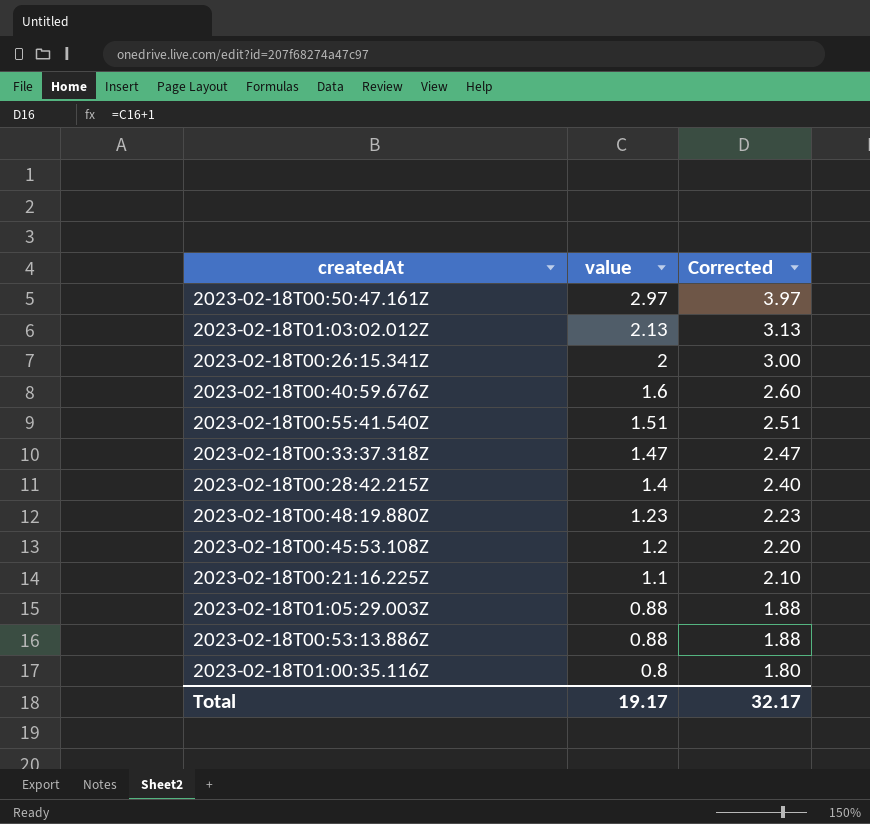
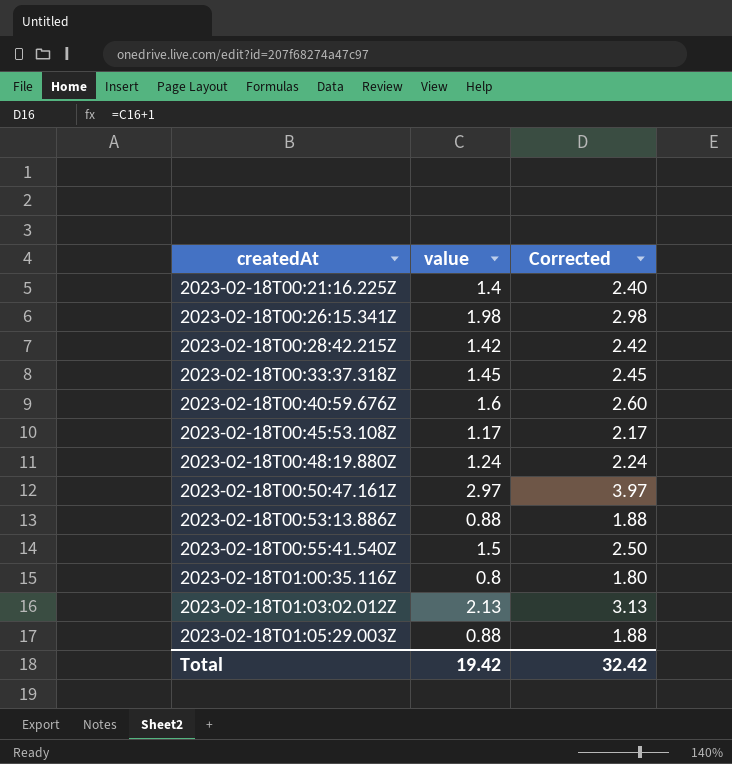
row order: value descending -> createdAt ascending
2023-02-18T00:21:16.225Z | value: 1.1 -> 1.4
2023-02-18T00:21:16.225Z | Corrected: 2.10 -> 2.40
2023-02-18T00:26:15.341Z | value: 2 -> 1.98
2023-02-18T00:26:15.341Z | Corrected: 3.00 -> 2.98
2023-02-18T00:28:42.215Z | value: 1.4 -> 1.42
2023-02-18T00:28:42.215Z | Corrected: 2.40 -> 2.42
2023-02-18T00:33:37.318Z | value: 1.47 -> 1.45
2023-02-18T00:33:37.318Z | Corrected: 2.47 -> 2.45
2023-02-18T00:45:53.108Z | value: 1.2 -> 1.17
2023-02-18T00:45:53.108Z | Corrected: 2.20 -> 2.17
2023-02-18T00:48:19.880Z | value: 1.23 -> 1.24
2023-02-18T00:48:19.880Z | Corrected: 2.23 -> 2.24
2023-02-18T00:55:41.540Z | value: 1.51 -> 1.5
2023-02-18T00:55:41.540Z | Corrected: 2.51 -> 2.50
Total | value: 19.17 -> 19.42
Total | Corrected: 32.17 -> 32.42

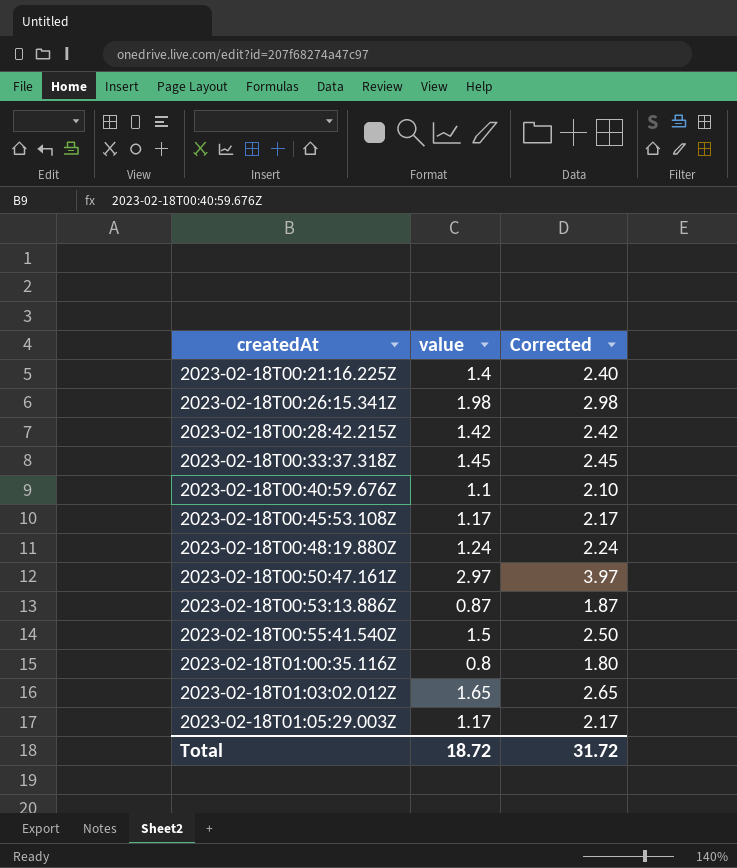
2023-02-18T00:40:59.676Z | value: 1.6 -> 1.1
2023-02-18T00:40:59.676Z | Corrected: 2.60 -> 2.10
2023-02-18T00:53:13.886Z | value: 0.88 -> 0.87
2023-02-18T00:53:13.886Z | Corrected: 1.88 -> 1.87
2023-02-18T01:03:02.012Z | value: 2.13 -> 1.65
2023-02-18T01:03:02.012Z | Corrected: 3.13 -> 2.65
2023-02-18T01:05:29.003Z | value: 0.88 -> 1.17
2023-02-18T01:05:29.003Z | Corrected: 1.88 -> 2.17
Total | value: 19.42 -> 18.72
Total | Corrected: 32.42 -> 31.72

